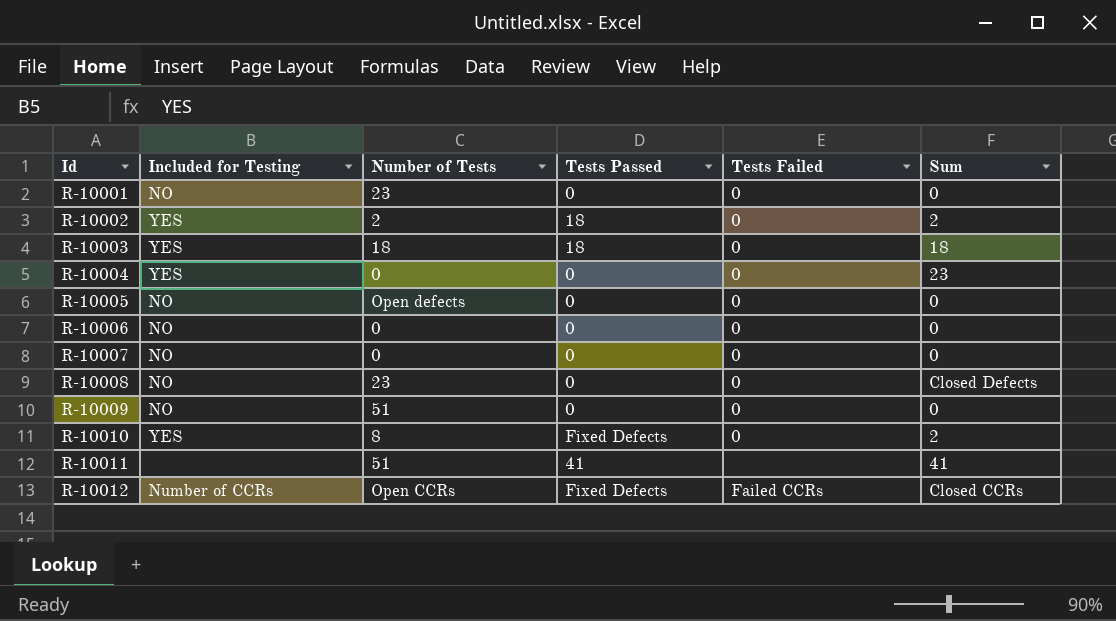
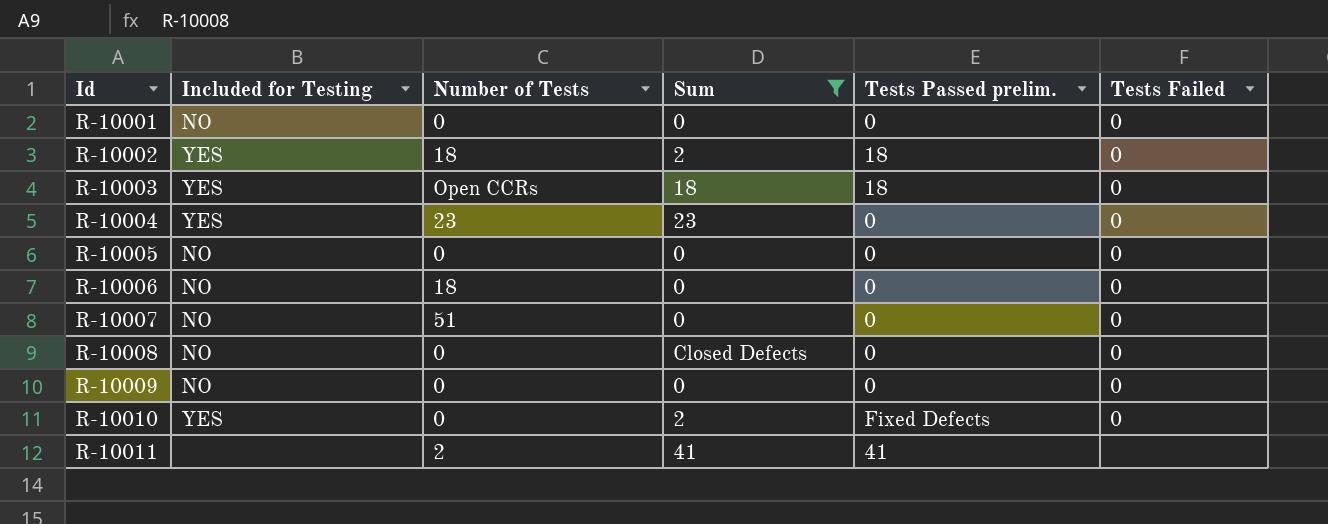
filter: none -> Sum != Closed CCRs
column Sum | position: 6 -> 4
column name: Tests Passed -> Tests Passed prelim.
R-10001 | Number of Tests: 23 -> 0
R-10002 | Number of Tests: 2 -> 18
R-10003 | Number of Tests: 18 -> Open CCRs
R-10004 | Number of Tests: 0 -> 23
R-10005 | Number of Tests: Open defects -> 0
R-10006 | Number of Tests: 0 -> 18
R-10007 | Number of Tests: 0 -> 51
R-10008 | Number of Tests: 23 -> 0
R-10009 | Number of Tests: 51 -> 0
R-10010 | Number of Tests: 8 -> 0
R-10011 | Number of Tests: 51 -> 2

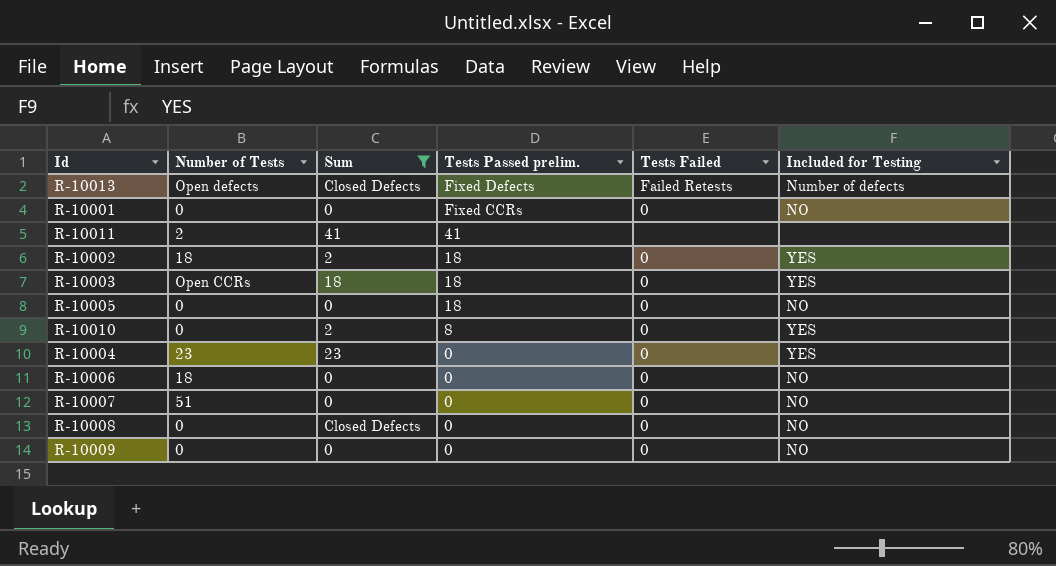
row order: Id ascending -> Tests Passed prelim. descending
column Included for Testing | position: 2 -> 6
row R-10013: none -> Open defects | Closed Defects | Fixed Defects | Failed Retests | Number of defects
R-10001 | Tests Passed prelim.: 0 -> Fixed CCRs
R-10005 | Tests Passed prelim.: 0 -> 18
R-10010 | Tests Passed prelim.: Fixed Defects -> 8

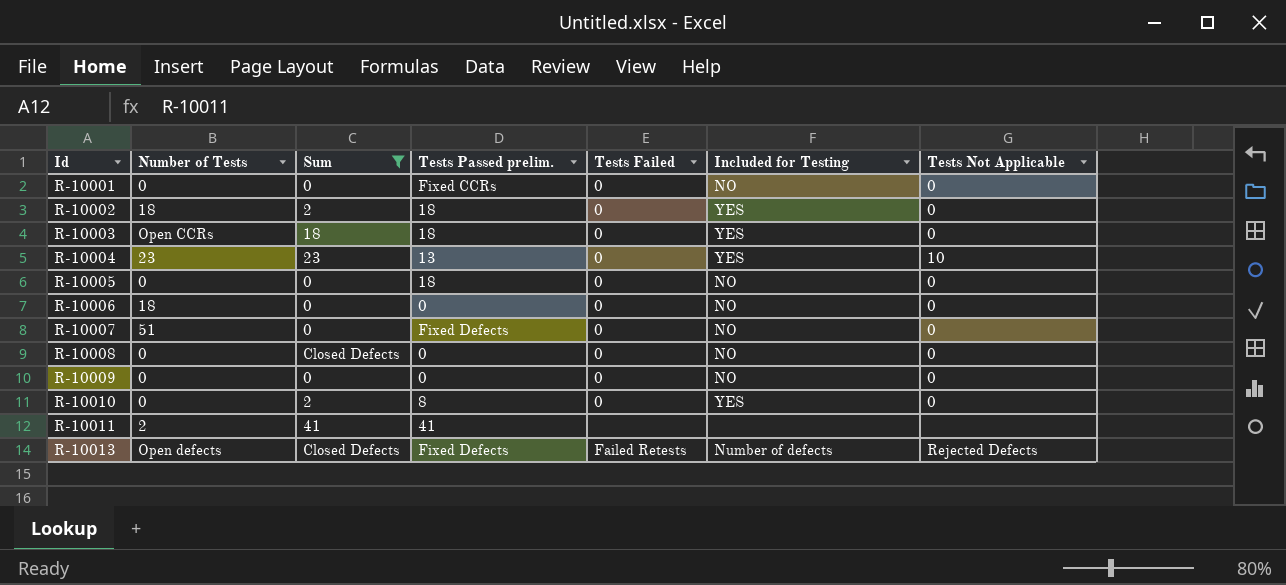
row order: Tests Passed prelim. descending -> Id ascending
column Tests Not Applicable | position: none -> 7
R-10004 | Tests Passed prelim.: 0 -> 13
R-10007 | Tests Passed prelim.: 0 -> Fixed Defects

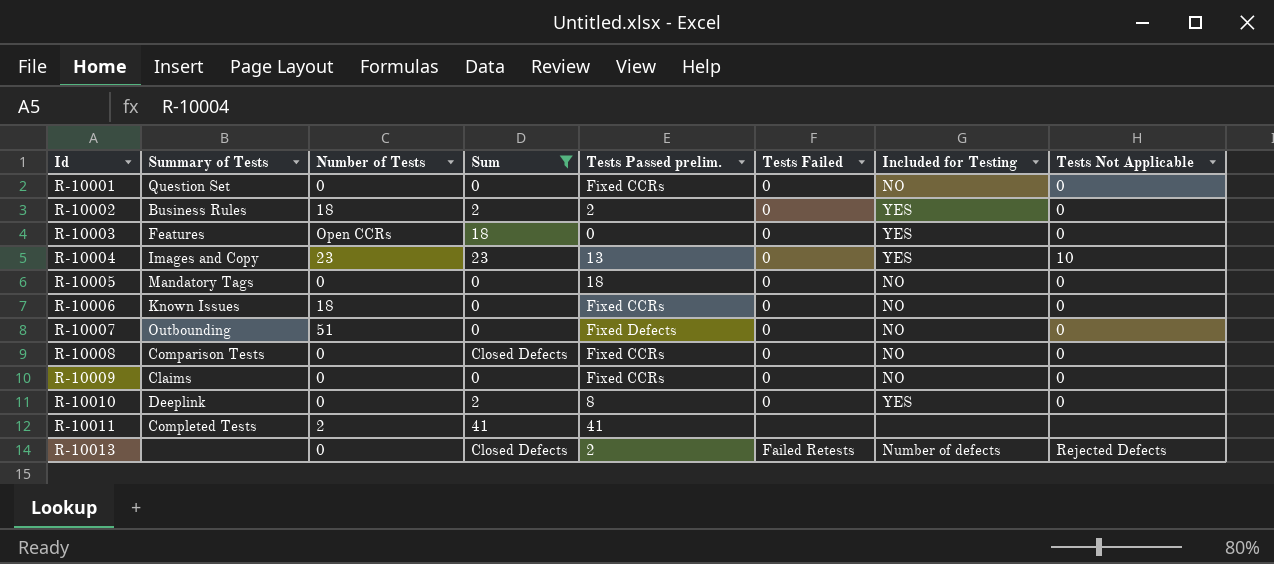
column Summary of Tests | position: none -> 2
R-10002 | Tests Passed prelim.: 18 -> 2
R-10003 | Tests Passed prelim.: 18 -> 0
R-10006 | Tests Passed prelim.: 0 -> Fixed CCRs
R-10008 | Tests Passed prelim.: 0 -> Fixed CCRs
R-10009 | Tests Passed prelim.: 0 -> Fixed CCRs
R-10013 | Number of Tests: Open defects -> 0
R-10013 | Tests Passed prelim.: Fixed Defects -> 2

